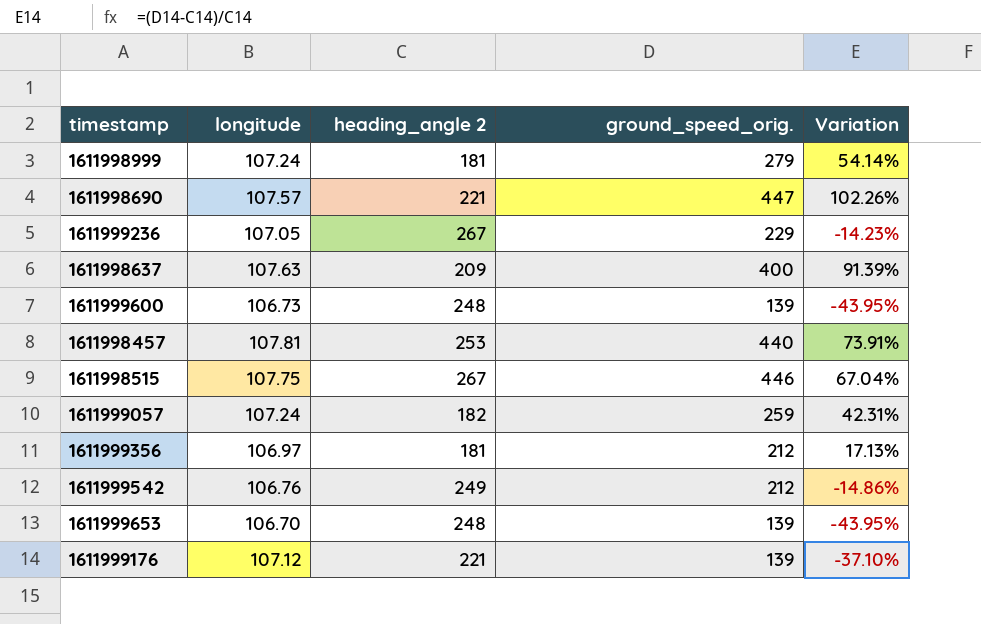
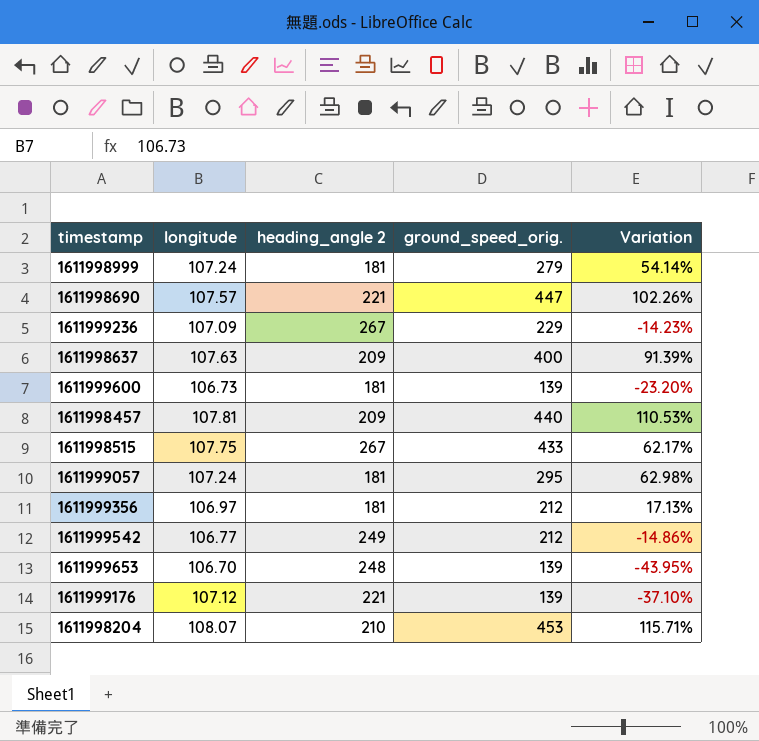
1611999236 | longitude: 107.05 -> 107.09
1611999600 | heading_angle 2: 248 -> 181
1611999600 | Variation: -43.95% -> -23.20%
1611998457 | heading_angle 2: 253 -> 209
1611998457 | Variation: 73.91% -> 110.53%
1611998515 | ground_speed_orig.: 446 -> 433
1611998515 | Variation: 67.04% -> 62.17%
1611999057 | heading_angle 2: 182 -> 181
1611999057 | ground_speed_orig.: 259 -> 295
1611999057 | Variation: 42.31% -> 62.98%
1611999542 | longitude: 106.76 -> 106.77
row 1611998204: none -> 108.07 | 210 | 453 | 115.71%

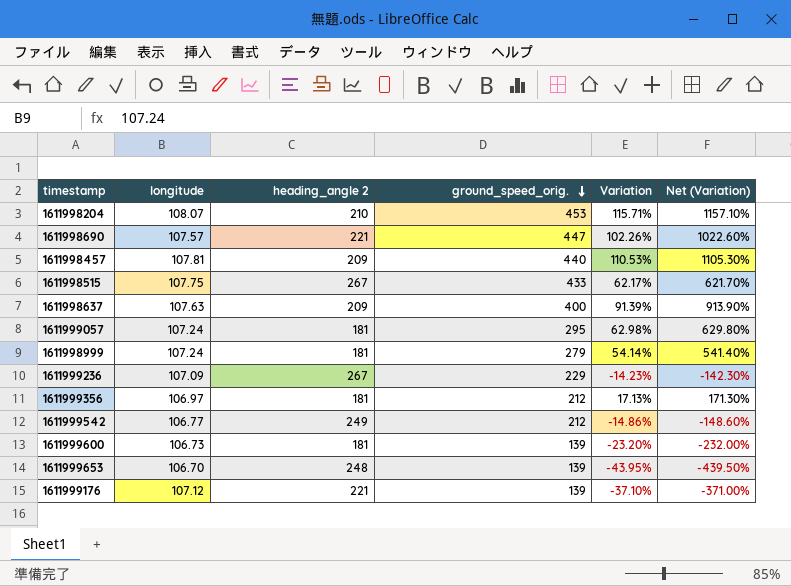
row order: none -> ground_speed_orig. descending
column Net (Variation) | formula: none -> [Variation] * 10

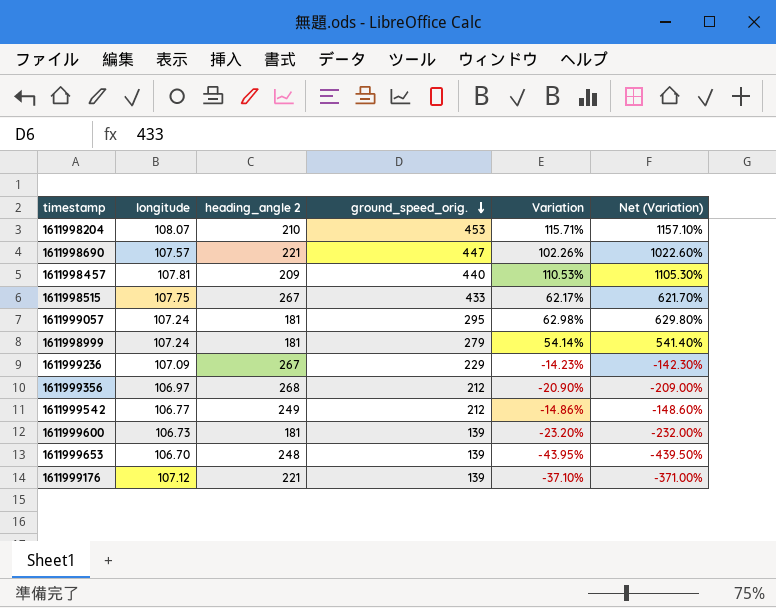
row 1611998637: 107.63 | 209 | 400 | 91.39% | 913.90% -> none
1611999356 | heading_angle 2: 181 -> 268
1611999356 | Variation: 17.13% -> -20.90%
1611999356 | Net (Variation): 171.30% -> -209.00%

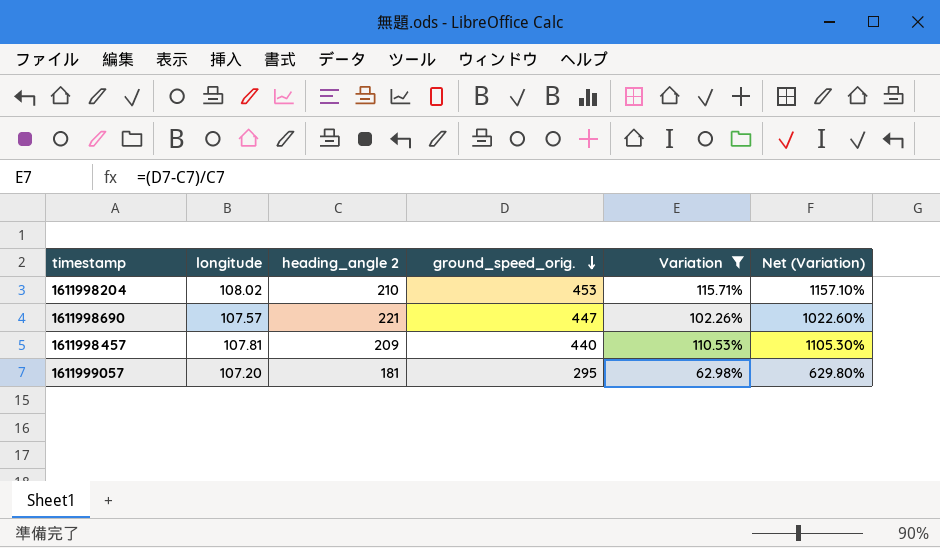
filter: none -> Variation >= 62.98%
1611998204 | longitude: 108.07 -> 108.02
1611999057 | longitude: 107.24 -> 107.20

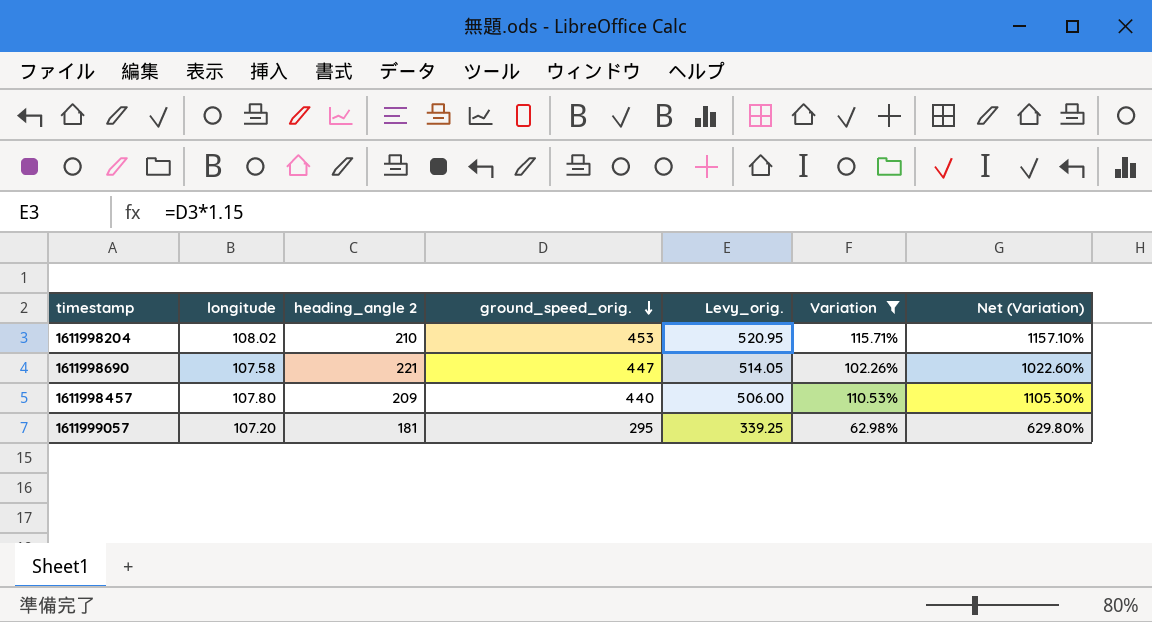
column Levy_orig. | formula: none -> [ground_speed_orig.] * 1.15
1611998690 | longitude: 107.57 -> 107.58
1611998457 | longitude: 107.81 -> 107.80

